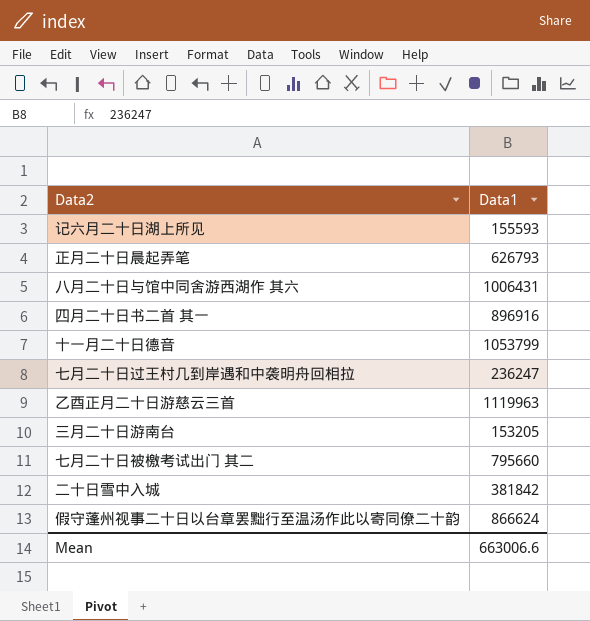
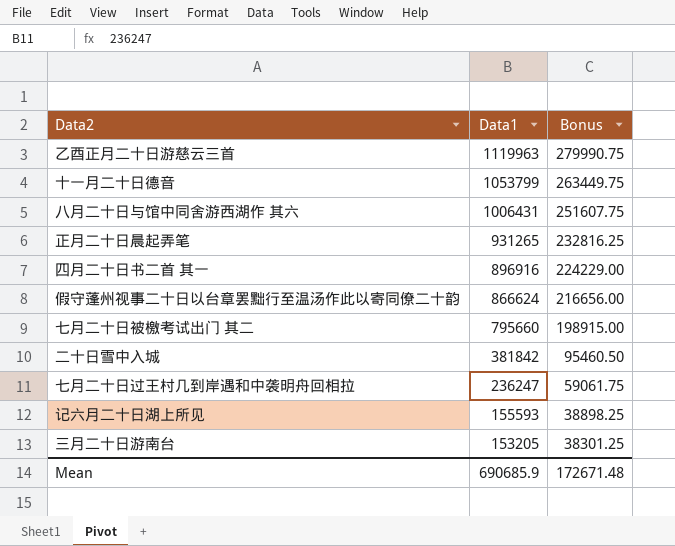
row order: none -> Data1 descending
column Bonus | formula: none -> [Data1] * 0.25
正月二十日晨起弄笔 | Data1: 626793 -> 931265
Mean | Data1: 663006.6 -> 690685.9

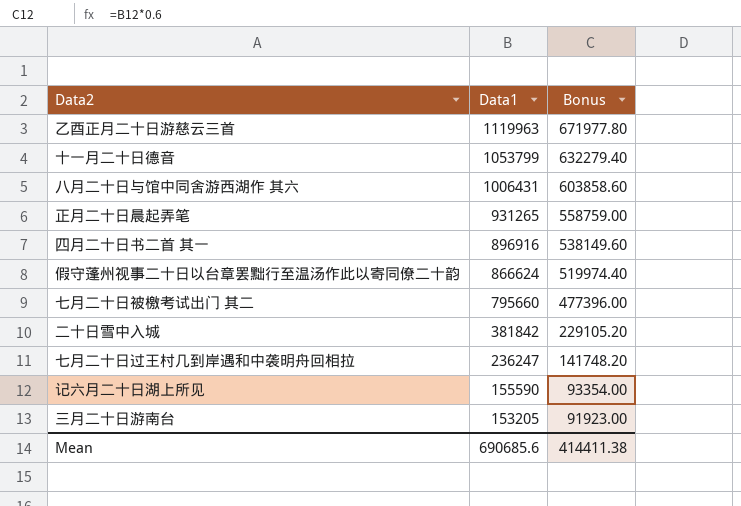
column Bonus | formula: [Data1] * 0.25 -> [Data1] * 0.6
记六月二十日湖上所见 | Data1: 155593 -> 155590
Mean | Data1: 690685.9 -> 690685.6
Mean | Bonus: 172671.48 -> 414411.38

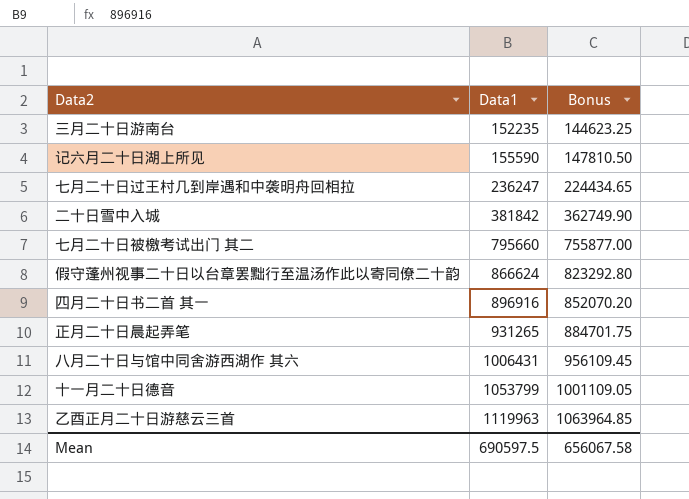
row order: Data1 descending -> Data1 ascending
column Bonus | formula: [Data1] * 0.6 -> [Data1] * 0.95
三月二十日游南台 | Data1: 153205 -> 152235
Mean | Data1: 690685.6 -> 690597.5
Mean | Bonus: 414411.38 -> 656067.58

